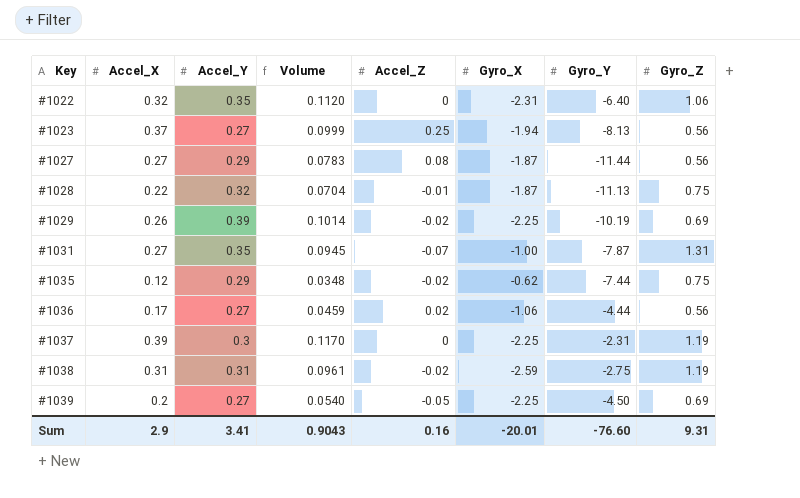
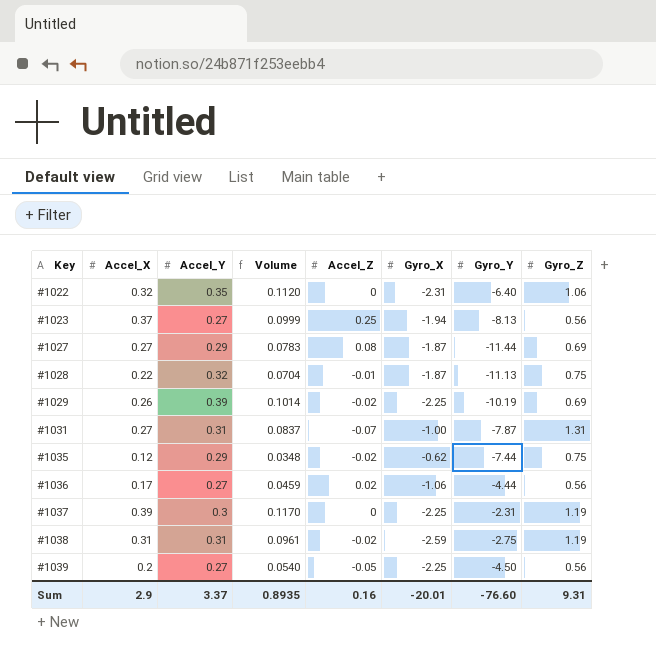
#1027 | Gyro_Z: 0.56 -> 0.69
#1031 | Accel_Y: 0.35 -> 0.31
#1031 | Volume: 0.0945 -> 0.0837
#1039 | Gyro_Z: 0.69 -> 0.56
Sum | Accel_Y: 3.41 -> 3.37
Sum | Volume: 0.9043 -> 0.8935

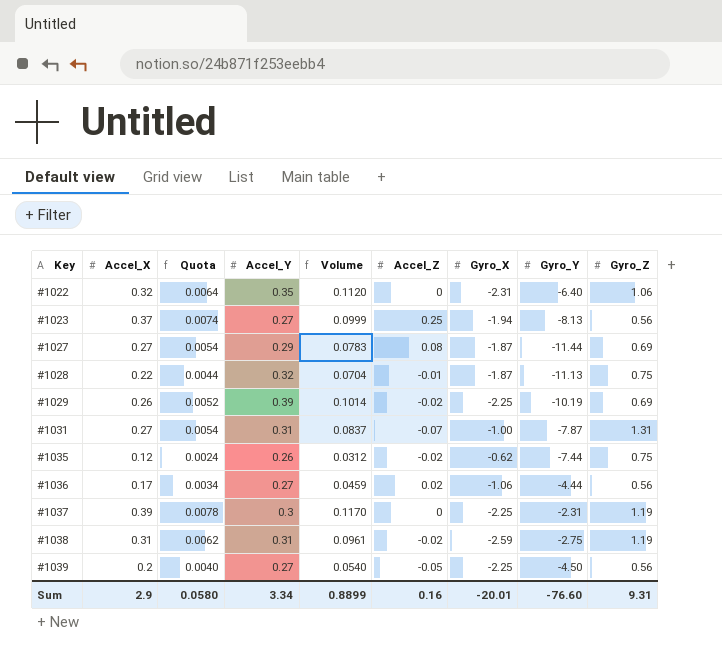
column Quota | formula: none -> [Accel_X] * 0.02
#1035 | Accel_Y: 0.29 -> 0.26
#1035 | Volume: 0.0348 -> 0.0312
Sum | Accel_Y: 3.37 -> 3.34
Sum | Volume: 0.8935 -> 0.8899

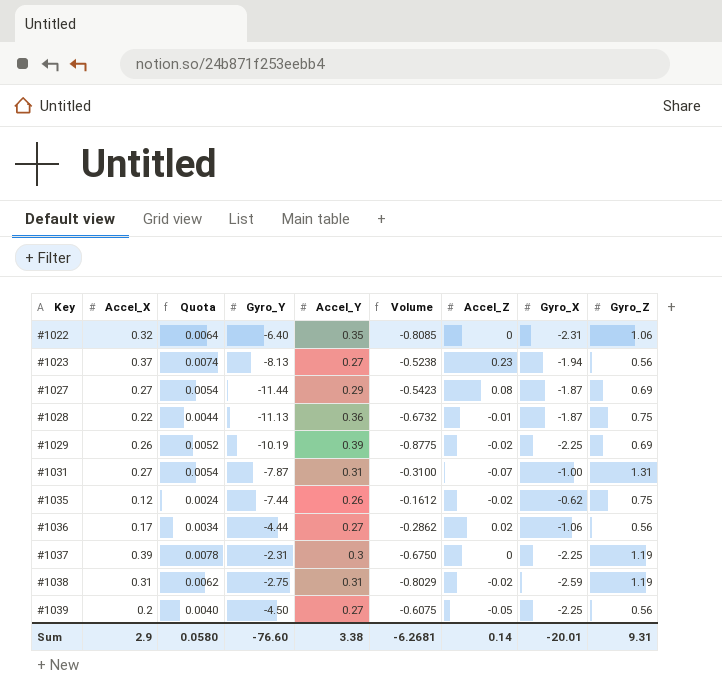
column Gyro_Y | position: 8 -> 4
column Volume | formula: [Accel_X] * [Accel_Y] -> [Accel_Y] * [Gyro_X]
#1023 | Accel_Z: 0.25 -> 0.23
#1028 | Accel_Y: 0.32 -> 0.36
Sum | Accel_Y: 3.34 -> 3.38
Sum | Volume: 0.8899 -> -6.2681
Sum | Accel_Z: 0.16 -> 0.14

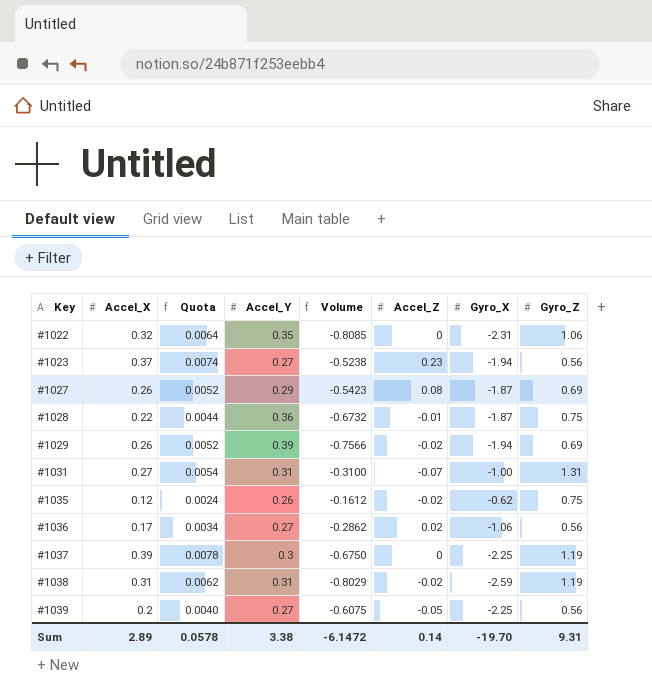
column Gyro_Y | position: 4 -> none
#1027 | Accel_X: 0.27 -> 0.26
#1027 | Quota: 0.0054 -> 0.0052
#1029 | Volume: -0.8775 -> -0.7566
#1029 | Gyro_X: -2.25 -> -1.94
Sum | Accel_X: 2.9 -> 2.89
Sum | Quota: 0.0580 -> 0.0578
Sum | Volume: -6.2681 -> -6.1472
Sum | Gyro_X: -20.01 -> -19.70

